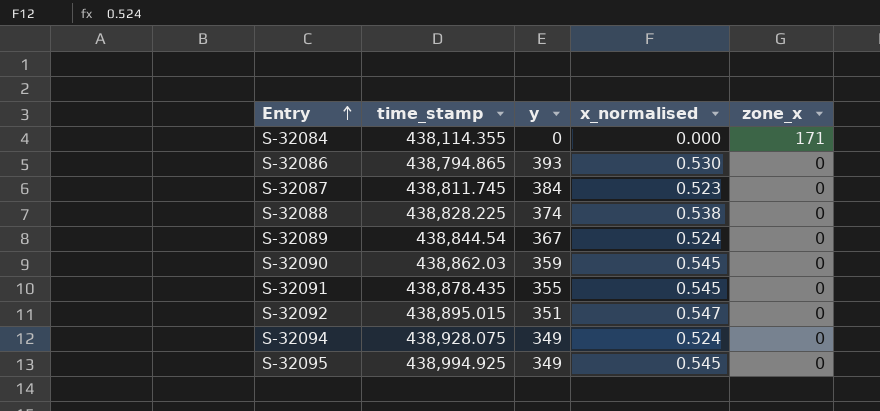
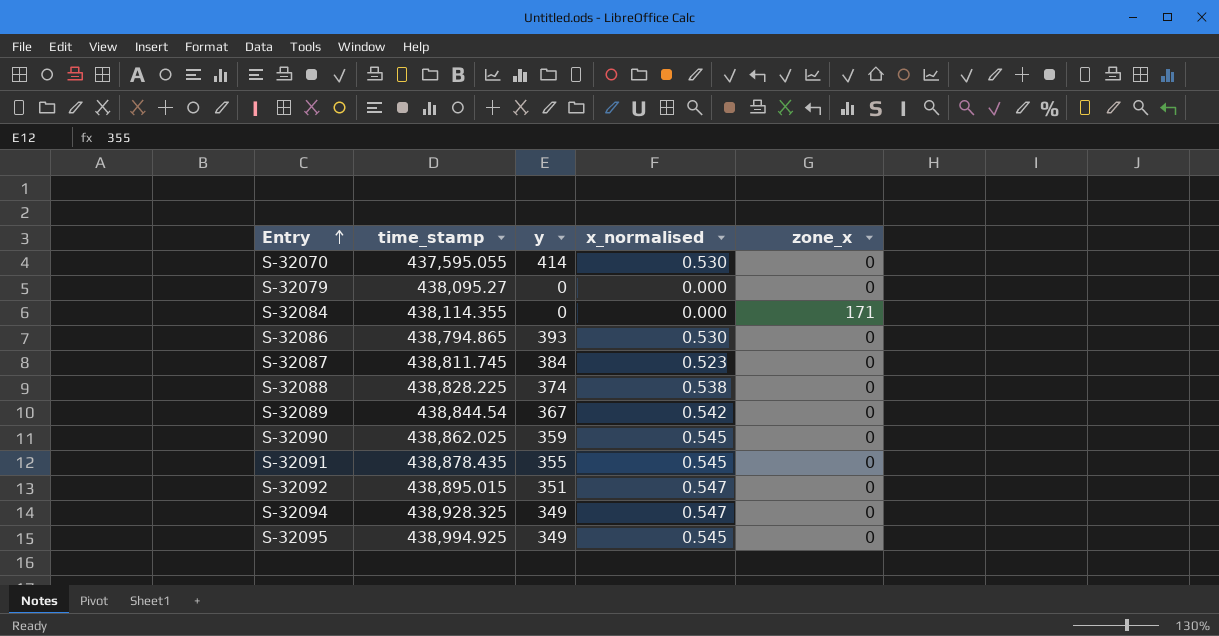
row S-32070: none -> 437,595.055 | 414 | 0.530 | 0
row S-32079: none -> 438,095.27 | 0 | 0.000 | 0
S-32089 | x_normalised: 0.524 -> 0.542
S-32090 | time_stamp: 438,862.03 -> 438,862.025
S-32094 | time_stamp: 438,928.075 -> 438,928.325
S-32094 | x_normalised: 0.524 -> 0.547

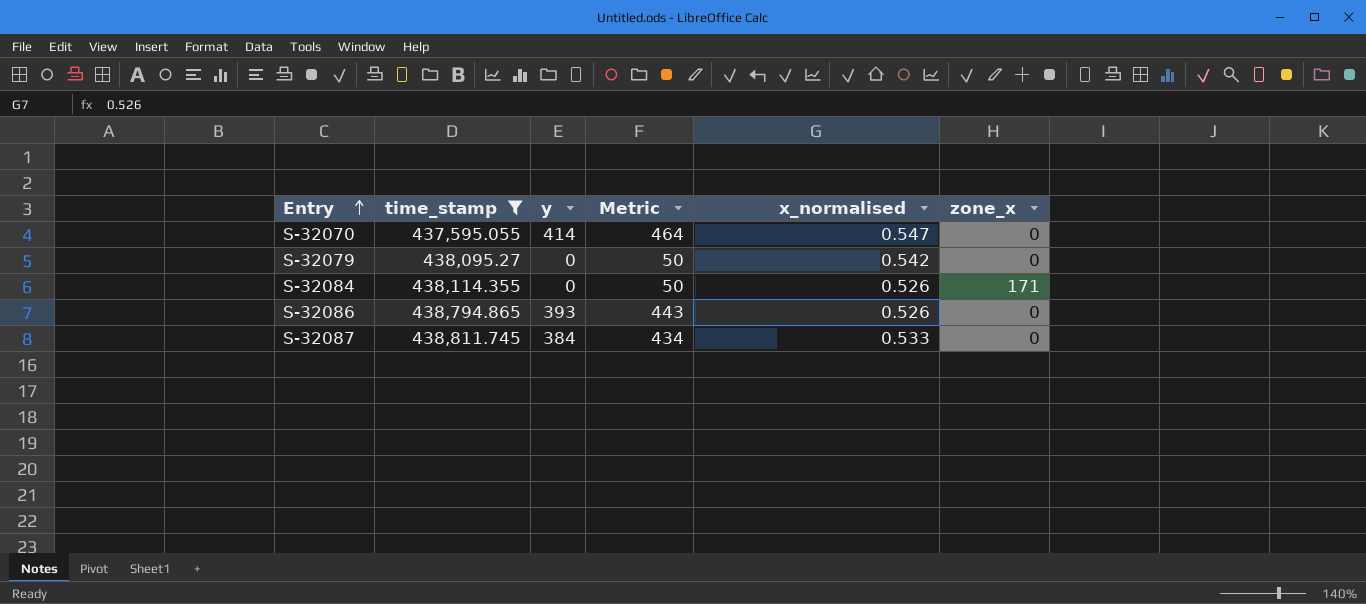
filter: none -> time_stamp <= 438,811.745
column Metric | formula: none -> [y] + 50
S-32070 | x_normalised: 0.530 -> 0.547
S-32079 | x_normalised: 0.000 -> 0.542
S-32084 | x_normalised: 0.000 -> 0.526
S-32086 | x_normalised: 0.530 -> 0.526
S-32087 | x_normalised: 0.523 -> 0.533

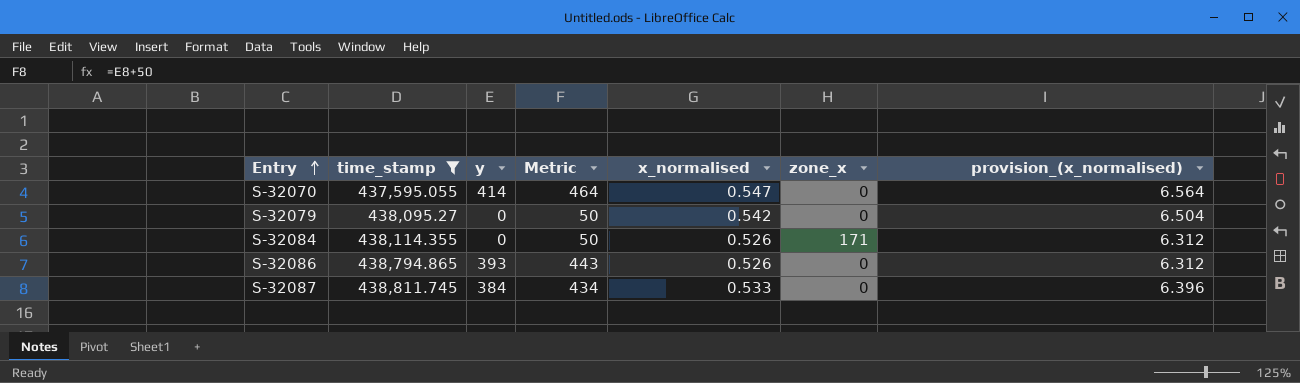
column provision_(x_normalised) | formula: none -> [x_normalised] * 12

